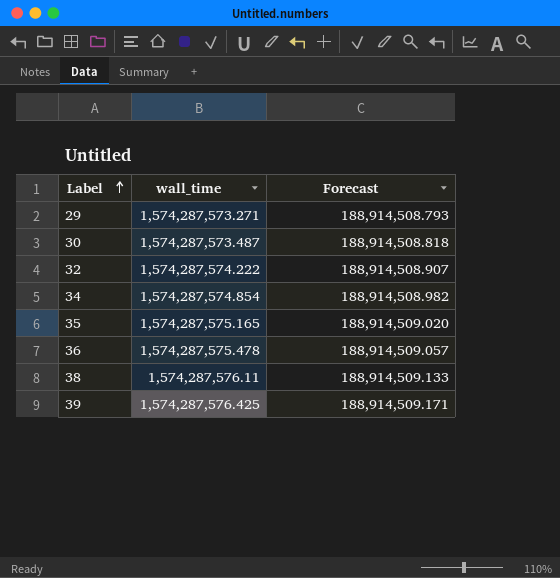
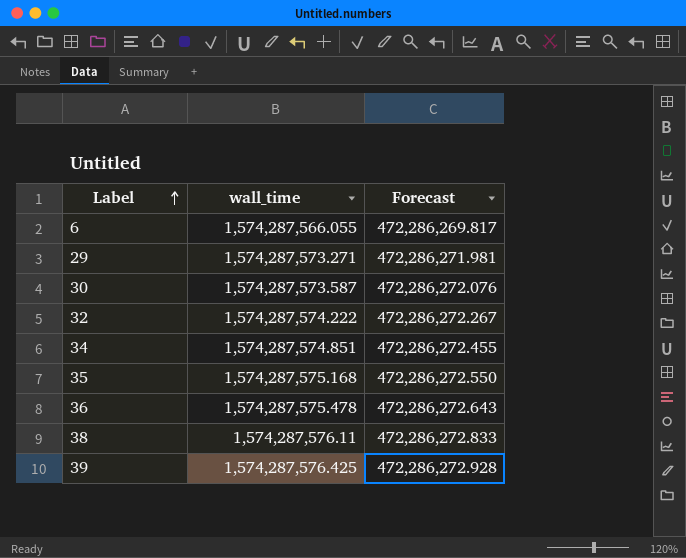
column Forecast | formula: [wall_time] * 0.12 -> [wall_time] * 0.3
row 6: none -> 1,574,287,566.055 | 472,286,269.817
30 | wall_time: 1,574,287,573.487 -> 1,574,287,573.587
34 | wall_time: 1,574,287,574.854 -> 1,574,287,574.851
35 | wall_time: 1,574,287,575.165 -> 1,574,287,575.168

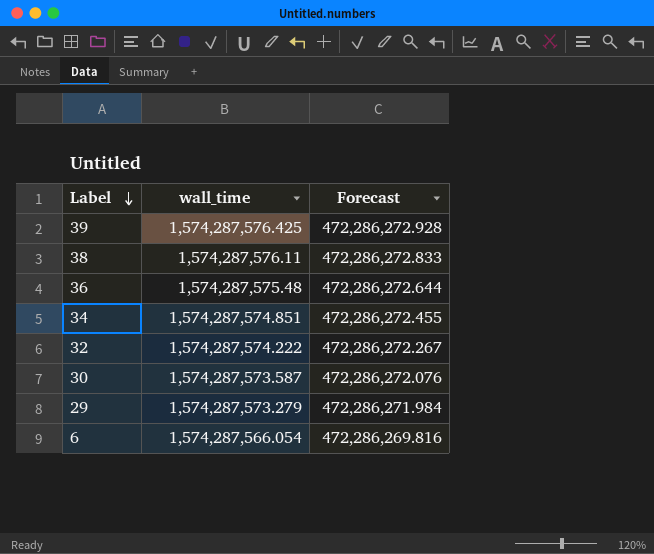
row order: Label ascending -> Label descending
row 35: 1,574,287,575.168 | 472,286,272.550 -> none
36 | wall_time: 1,574,287,575.478 -> 1,574,287,575.48
36 | Forecast: 472,286,272.643 -> 472,286,272.644
29 | wall_time: 1,574,287,573.271 -> 1,574,287,573.279
29 | Forecast: 472,286,271.981 -> 472,286,271.984
6 | wall_time: 1,574,287,566.055 -> 1,574,287,566.054
6 | Forecast: 472,286,269.817 -> 472,286,269.816

